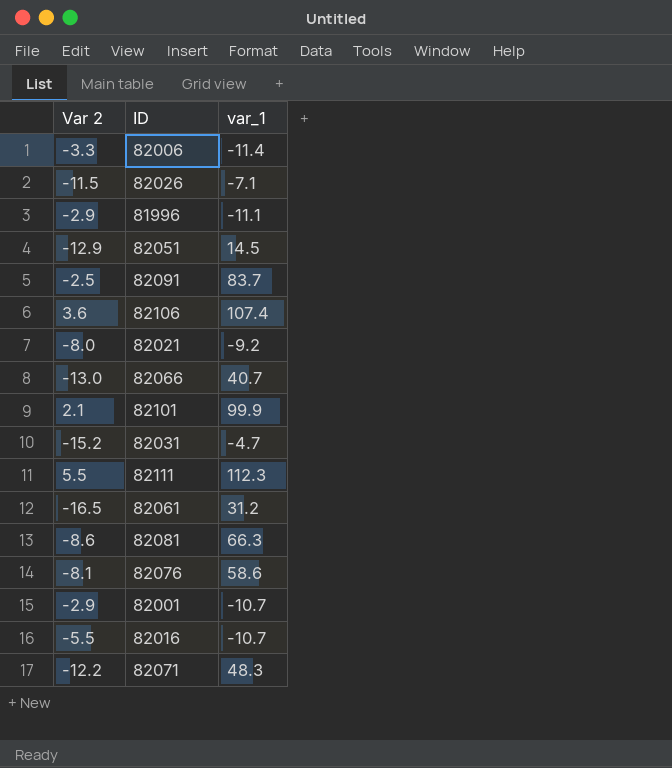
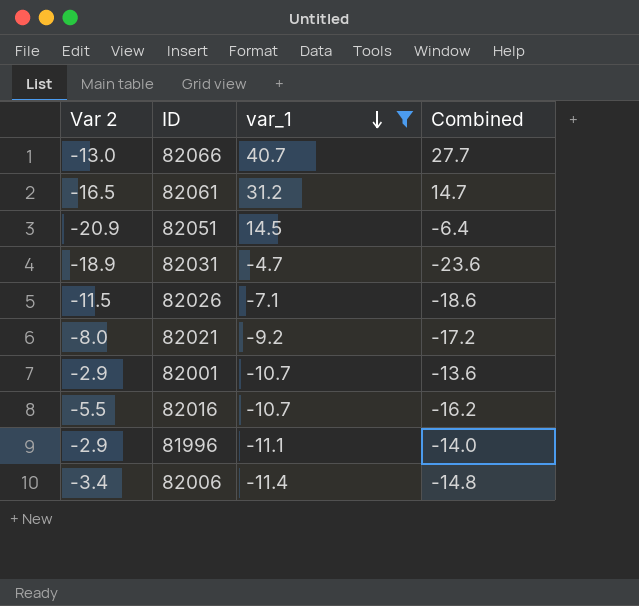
filter: none -> var_1 <= 40.7
row order: none -> var_1 descending
column Combined | formula: none -> [Var 2] + [var_1]
82051 | Var 2: -12.9 -> -20.9
82031 | Var 2: -15.2 -> -18.9
82006 | Var 2: -3.3 -> -3.4

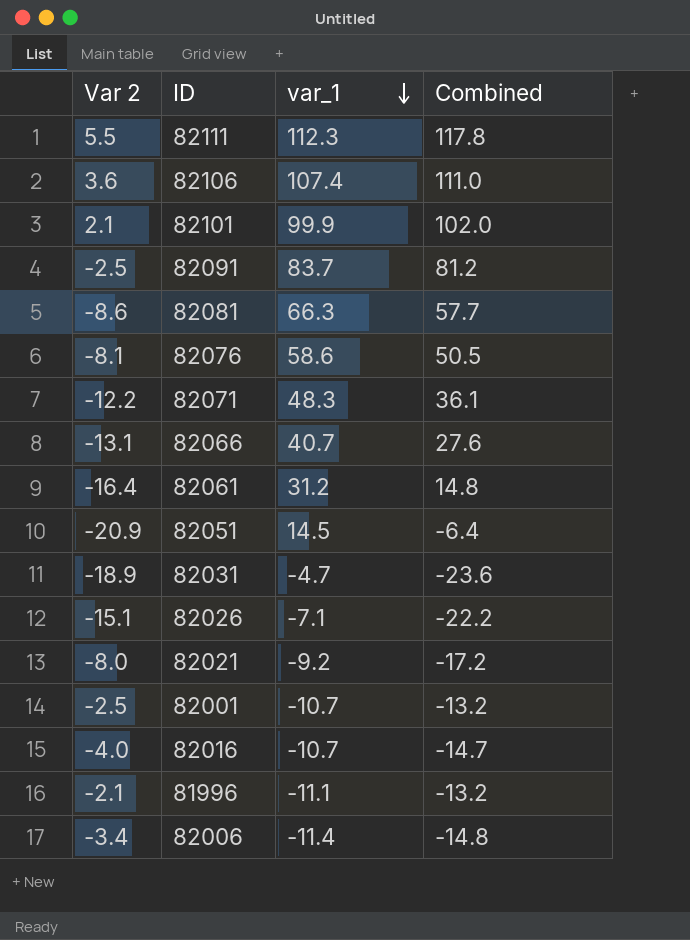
filter: var_1 <= 40.7 -> none
82066 | Var 2: -13.0 -> -13.1
82066 | Combined: 27.7 -> 27.6
82061 | Var 2: -16.5 -> -16.4
82061 | Combined: 14.7 -> 14.8
82026 | Var 2: -11.5 -> -15.1
82026 | Combined: -18.6 -> -22.2
82001 | Var 2: -2.9 -> -2.5
82001 | Combined: -13.6 -> -13.2
82016 | Var 2: -5.5 -> -4.0
82016 | Combined: -16.2 -> -14.7
81996 | Var 2: -2.9 -> -2.1
81996 | Combined: -14.0 -> -13.2

